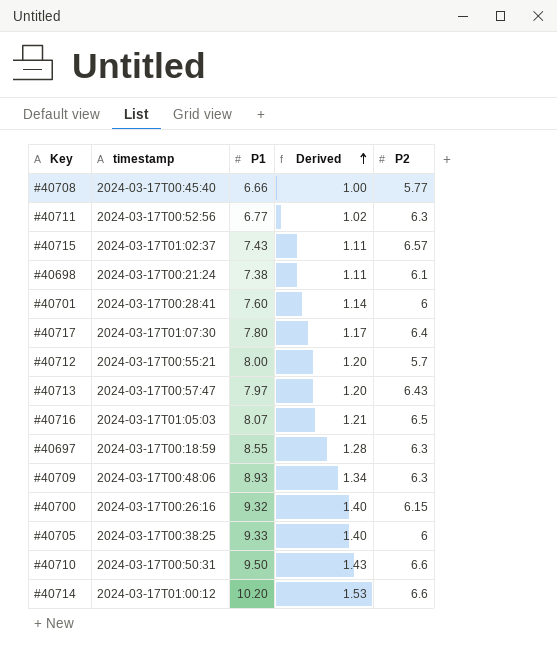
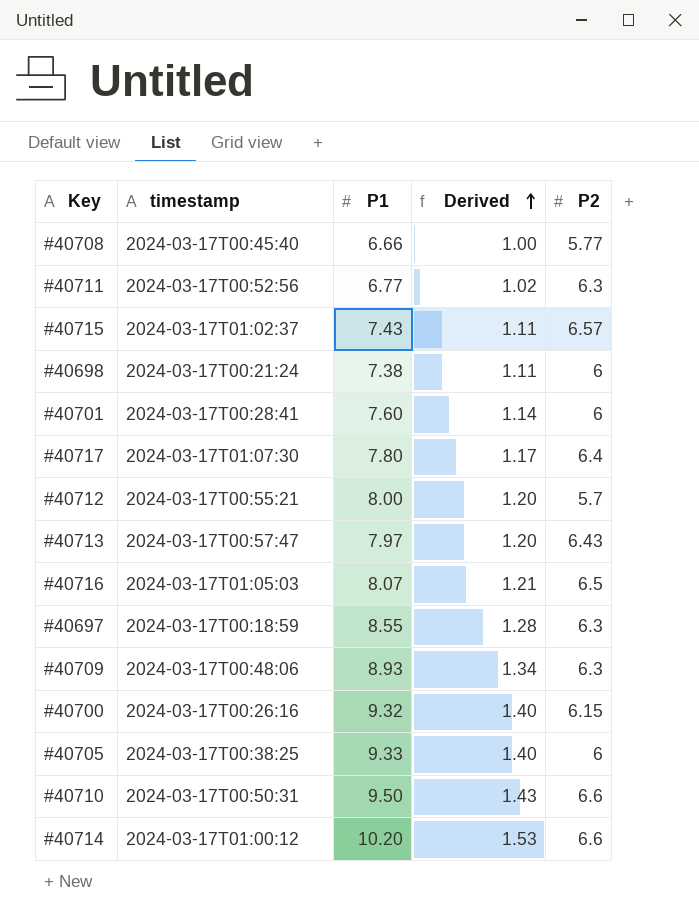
#40698 | P2: 6.1 -> 6

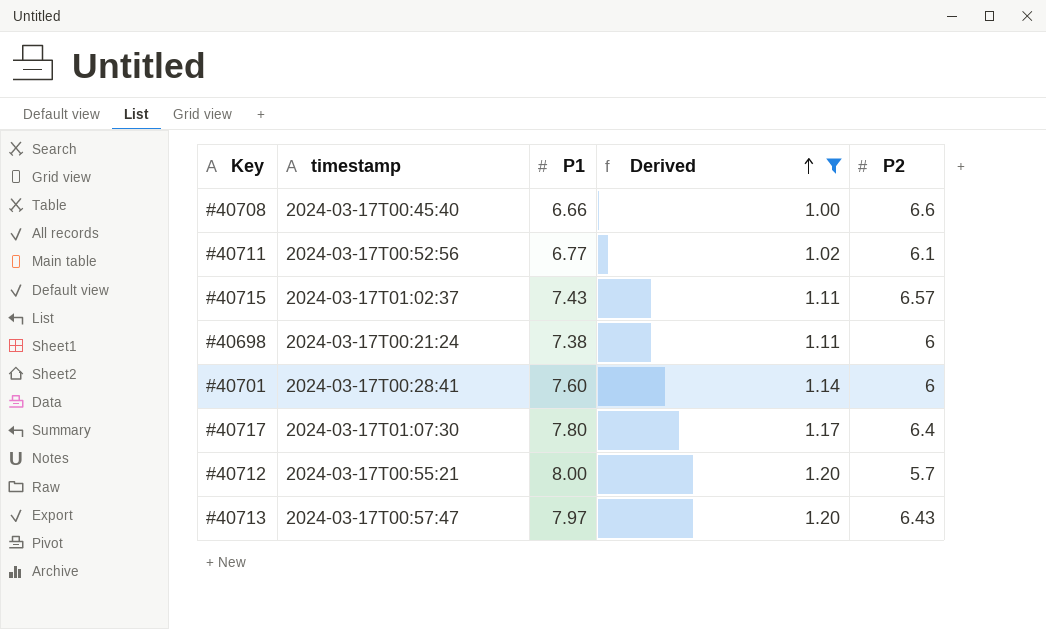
filter: none -> Derived <= 1.20
#40708 | P2: 5.77 -> 6.6
#40711 | P2: 6.3 -> 6.1

